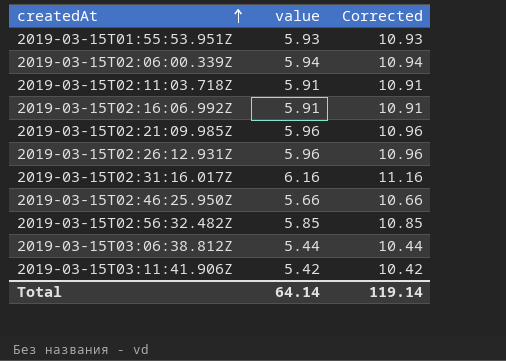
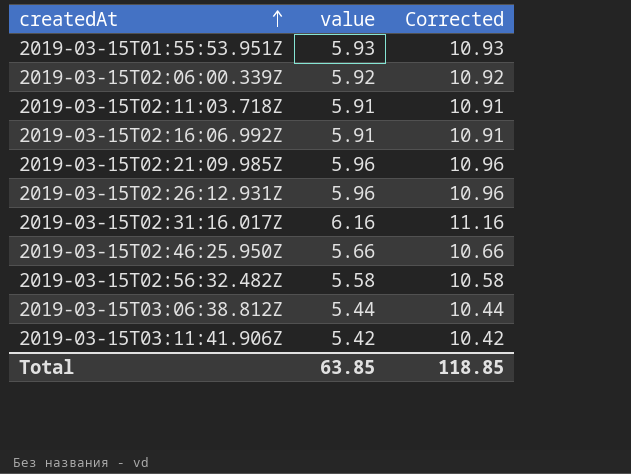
2019-03-15T02:06:00.339Z | value: 5.94 -> 5.92
2019-03-15T02:06:00.339Z | Corrected: 10.94 -> 10.92
2019-03-15T02:56:32.482Z | value: 5.85 -> 5.58
2019-03-15T02:56:32.482Z | Corrected: 10.85 -> 10.58
Total | value: 64.14 -> 63.85
Total | Corrected: 119.14 -> 118.85

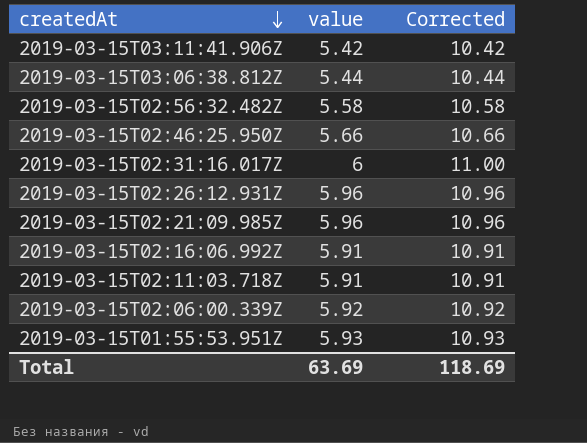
row order: createdAt ascending -> createdAt descending
2019-03-15T02:31:16.017Z | value: 6.16 -> 6
2019-03-15T02:31:16.017Z | Corrected: 11.16 -> 11.00
Total | value: 63.85 -> 63.69
Total | Corrected: 118.85 -> 118.69

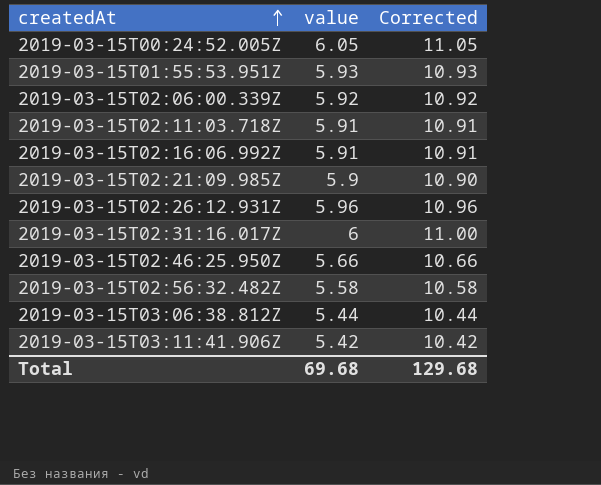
row order: createdAt descending -> createdAt ascending
row 2019-03-15T00:24:52.005Z: none -> 6.05 | 11.05
2019-03-15T02:21:09.985Z | value: 5.96 -> 5.9
2019-03-15T02:21:09.985Z | Corrected: 10.96 -> 10.90
Total | value: 63.69 -> 69.68
Total | Corrected: 118.69 -> 129.68

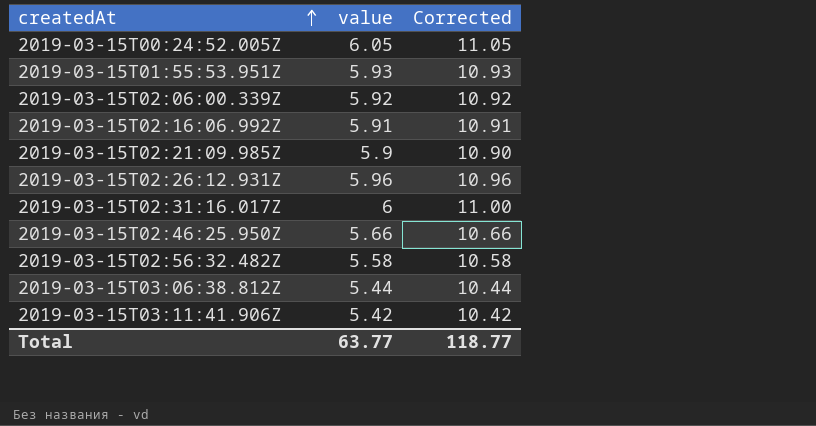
row 2019-03-15T02:11:03.718Z: 5.91 | 10.91 -> none
Total | value: 69.68 -> 63.77
Total | Corrected: 129.68 -> 118.77

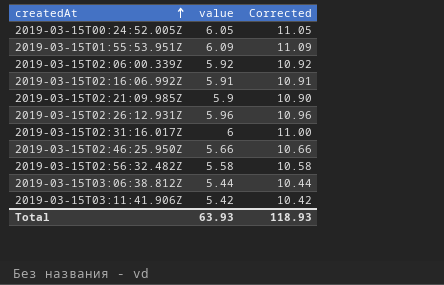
2019-03-15T01:55:53.951Z | value: 5.93 -> 6.09
2019-03-15T01:55:53.951Z | Corrected: 10.93 -> 11.09
Total | value: 63.77 -> 63.93
Total | Corrected: 118.77 -> 118.93

